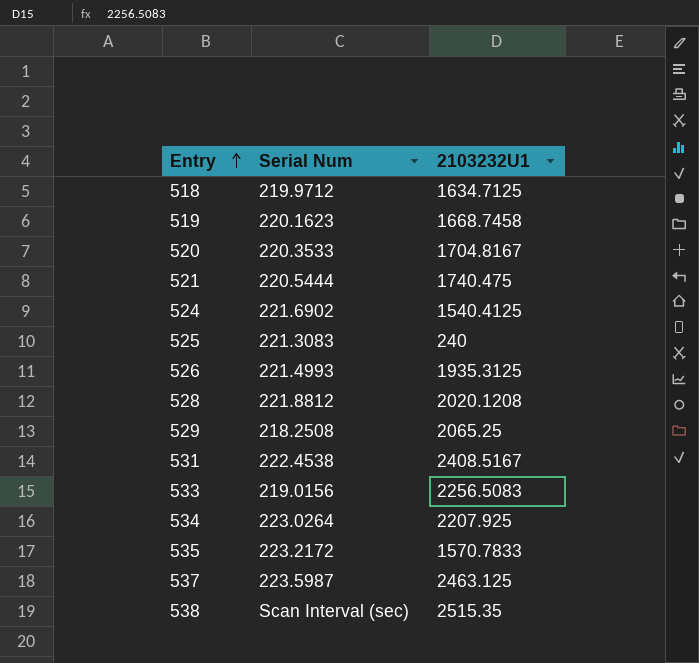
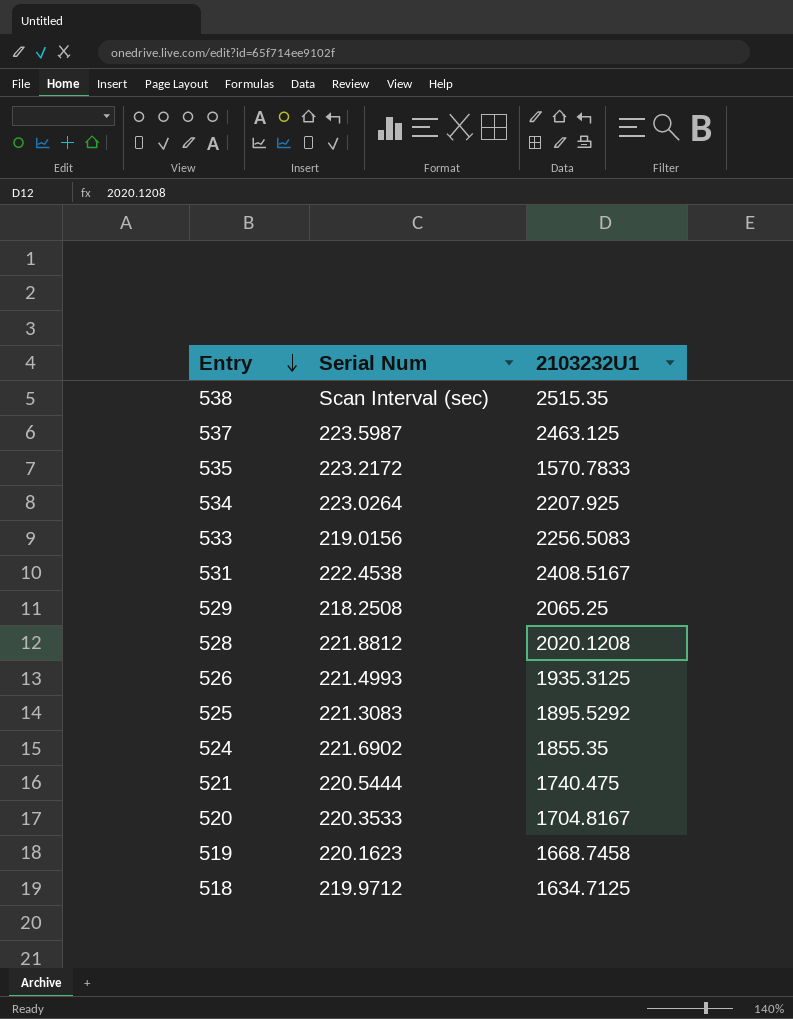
row order: Entry ascending -> Entry descending
525 | 2103232U1: 240 -> 1895.5292
524 | 2103232U1: 1540.4125 -> 1855.35

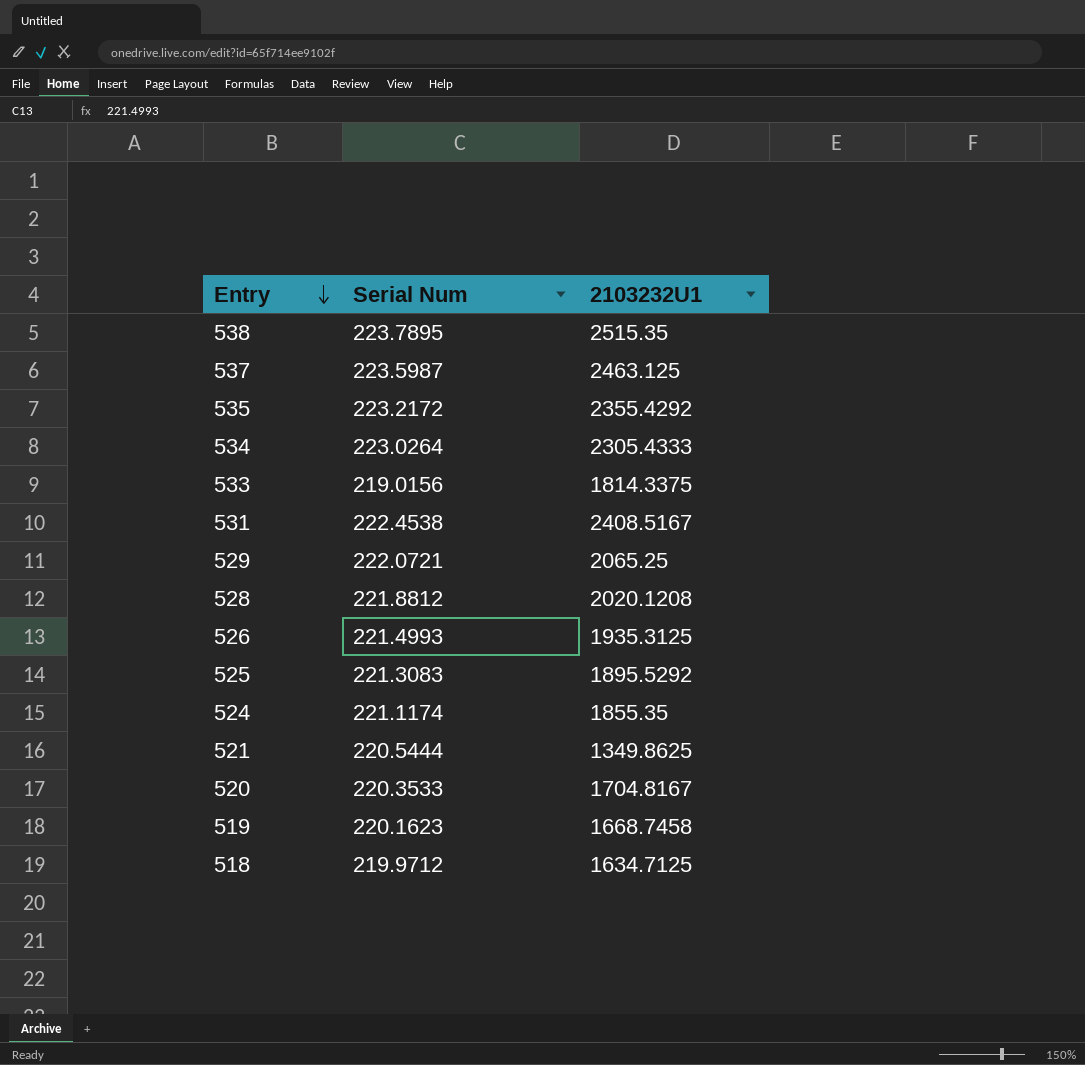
538 | Serial Num: Scan Interval (sec) -> 223.7895
535 | 2103232U1: 1570.7833 -> 2355.4292
534 | 2103232U1: 2207.925 -> 2305.4333
533 | 2103232U1: 2256.5083 -> 1814.3375
529 | Serial Num: 218.2508 -> 222.0721
524 | Serial Num: 221.6902 -> 221.1174
521 | 2103232U1: 1740.475 -> 1349.8625

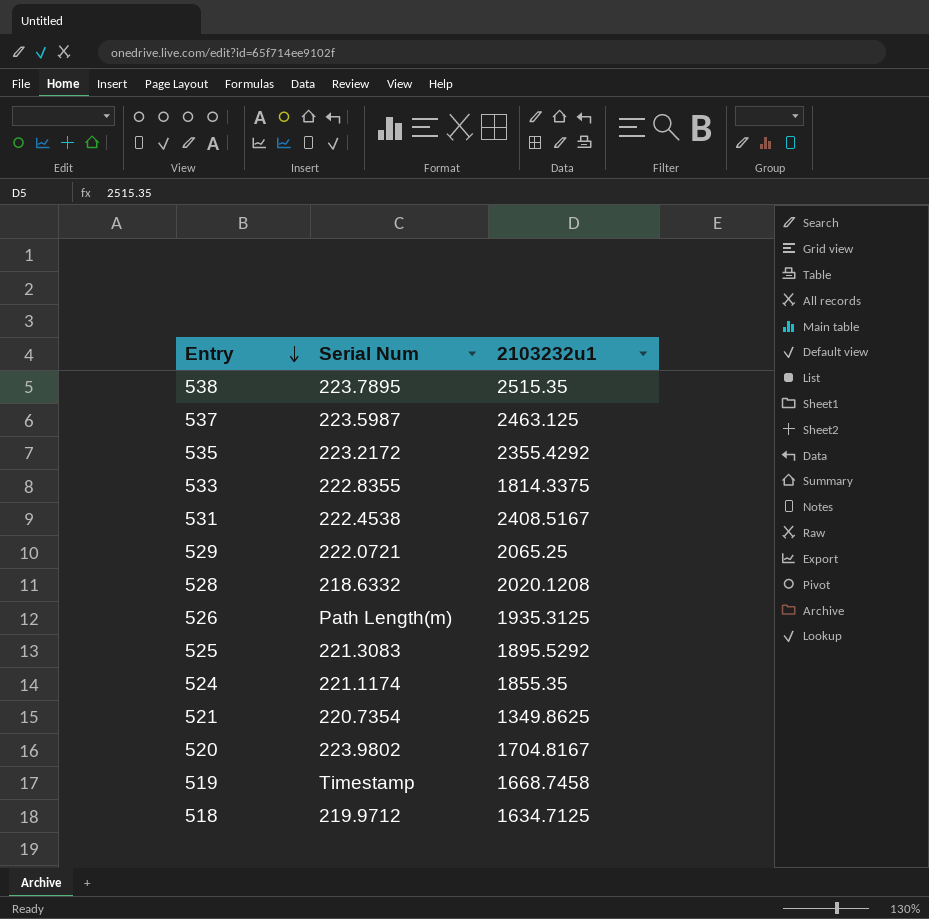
column name: 2103232U1 -> 2103232u1
row 534: 223.0264 | 2305.4333 -> none
533 | Serial Num: 219.0156 -> 222.8355
528 | Serial Num: 221.8812 -> 218.6332
526 | Serial Num: 221.4993 -> Path Length(m)
521 | Serial Num: 220.5444 -> 220.7354
520 | Serial Num: 220.3533 -> 223.9802
519 | Serial Num: 220.1623 -> Timestamp

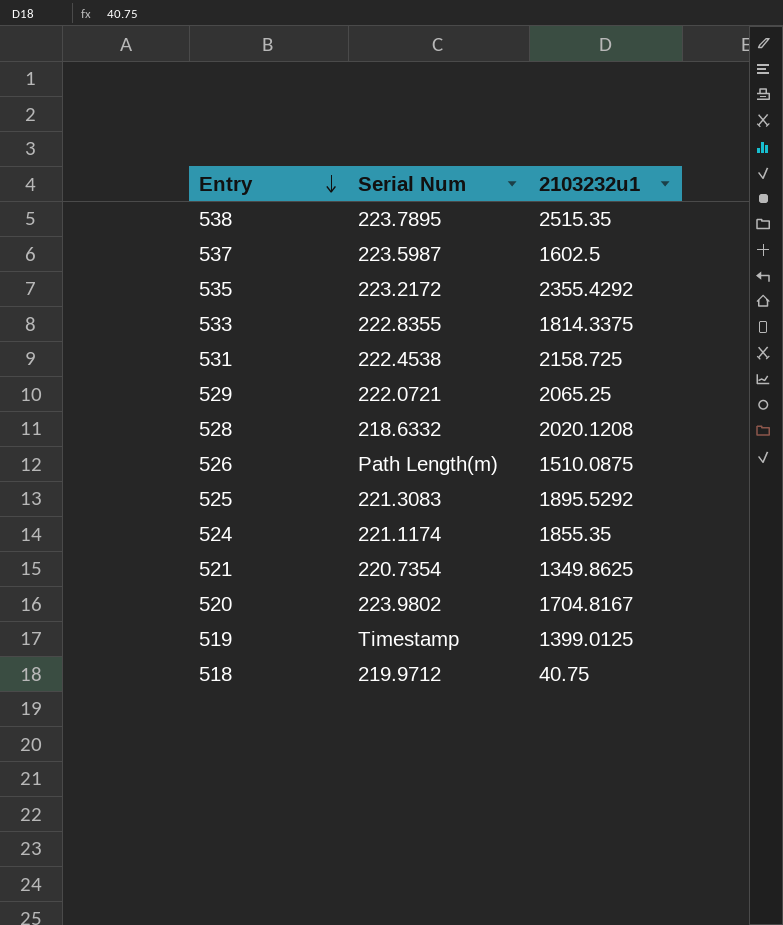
537 | 2103232u1: 2463.125 -> 1602.5
531 | 2103232u1: 2408.5167 -> 2158.725
526 | 2103232u1: 1935.3125 -> 1510.0875
519 | 2103232u1: 1668.7458 -> 1399.0125
518 | 2103232u1: 1634.7125 -> 40.75

